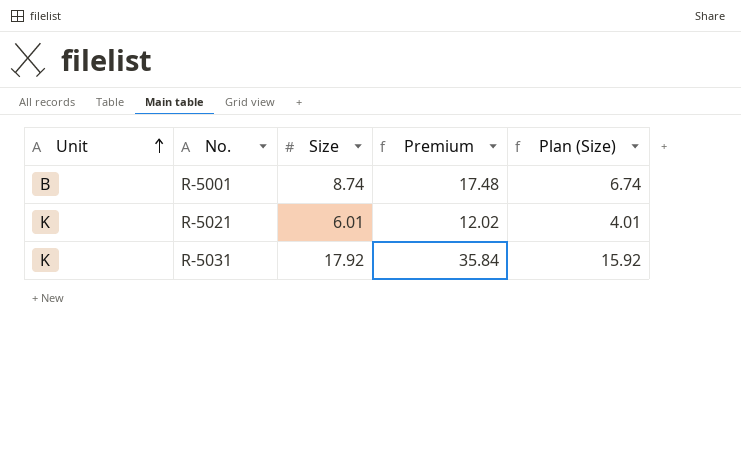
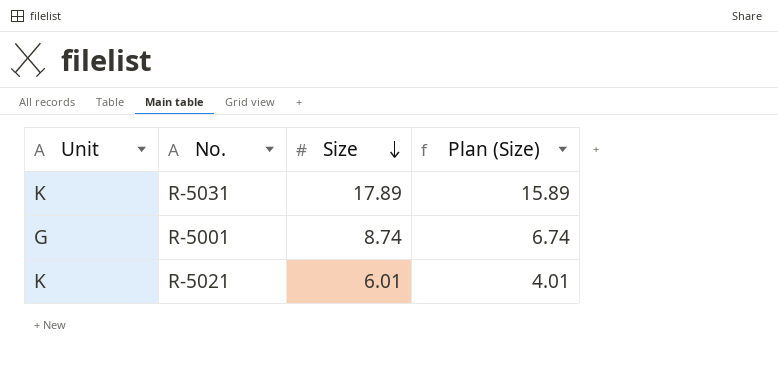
row order: Unit ascending -> Size descending
column Premium | formula: [Size] * 2 -> none
R-5031 | Size: 17.92 -> 17.89
R-5031 | Plan (Size): 15.92 -> 15.89
R-5001 | Unit: B -> G

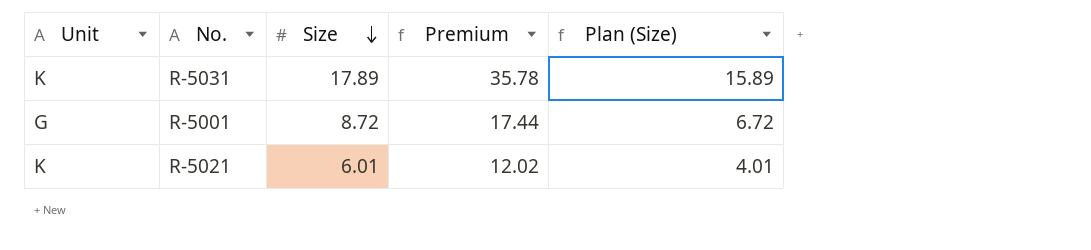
column Premium | formula: none -> [Size] * 2
R-5001 | Size: 8.74 -> 8.72
R-5001 | Plan (Size): 6.74 -> 6.72

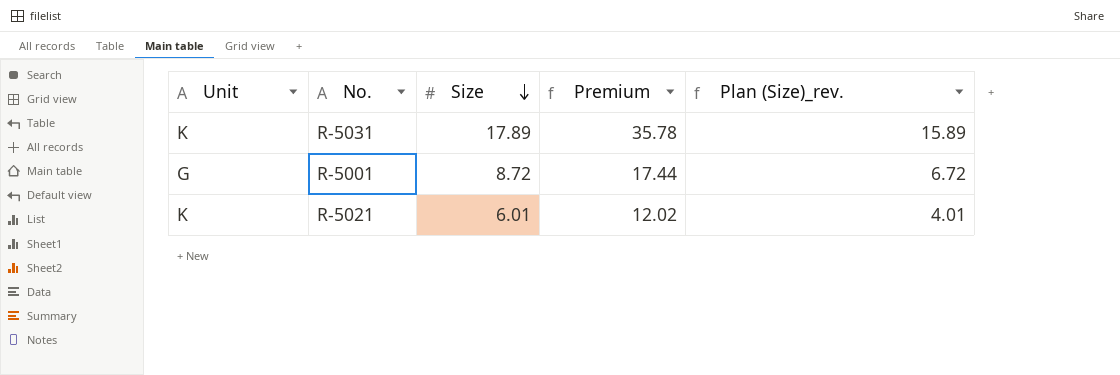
column name: Plan (Size) -> Plan (Size)_rev.

